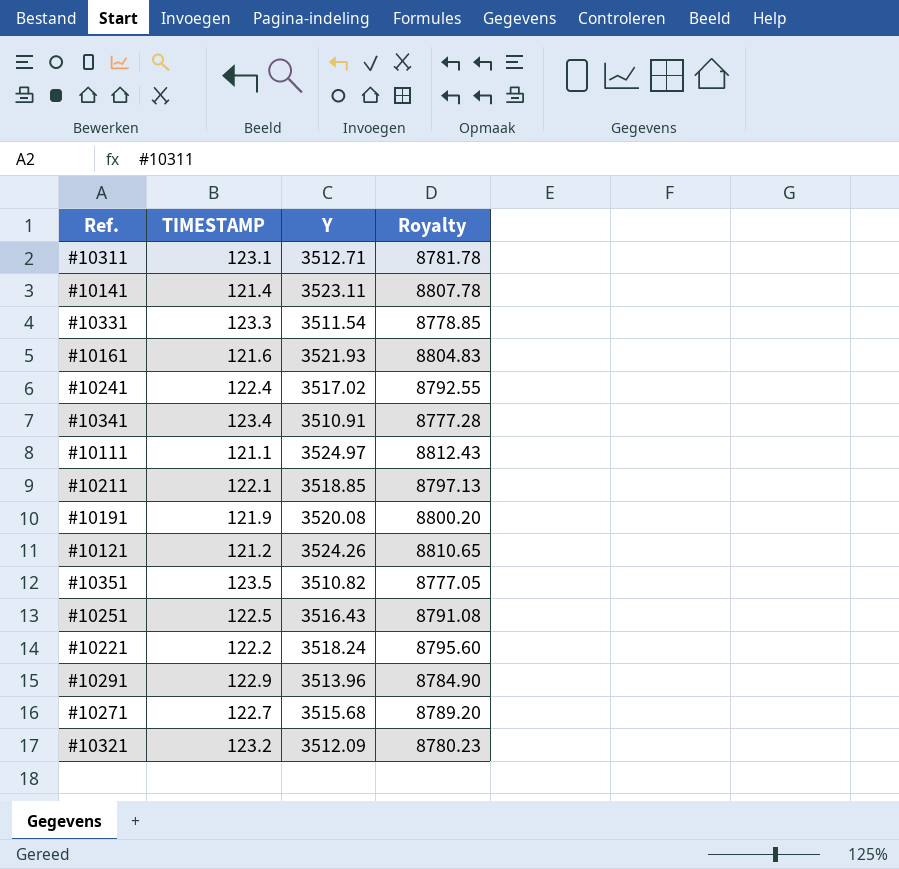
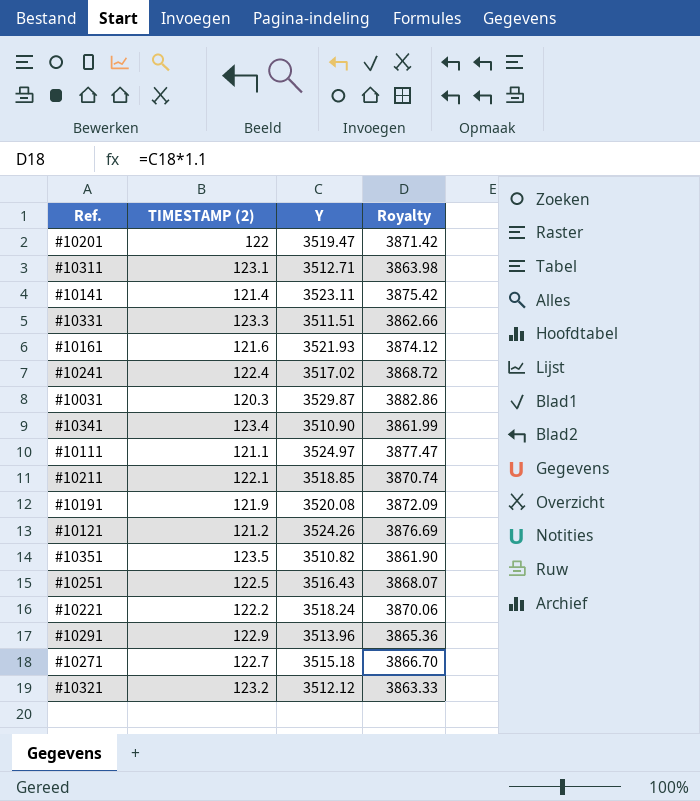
column name: TIMESTAMP -> TIMESTAMP (2)
column Royalty | formula: [Y] * 2.5 -> [Y] * 1.1
row #10201: none -> 122 | 3519.47 | 3871.42
#10331 | Y: 3511.54 -> 3511.51
row #10031: none -> 120.3 | 3529.87 | 3882.86
#10341 | Y: 3510.91 -> 3510.90
#10271 | Y: 3515.68 -> 3515.18
#10321 | Y: 3512.09 -> 3512.12

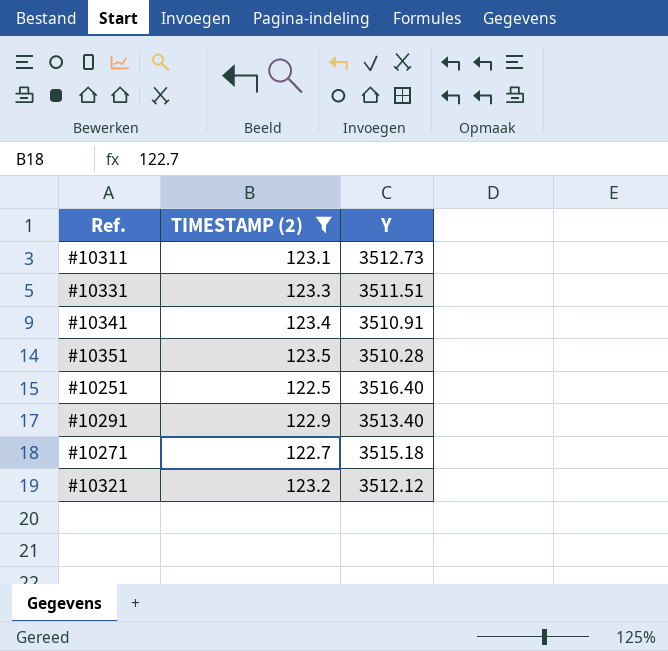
filter: none -> TIMESTAMP (2) >= 122.5
column Royalty | formula: [Y] * 1.1 -> none
#10311 | Y: 3512.71 -> 3512.73
#10341 | Y: 3510.90 -> 3510.91
#10351 | Y: 3510.82 -> 3510.28
#10251 | Y: 3516.43 -> 3516.40
#10291 | Y: 3513.96 -> 3513.40

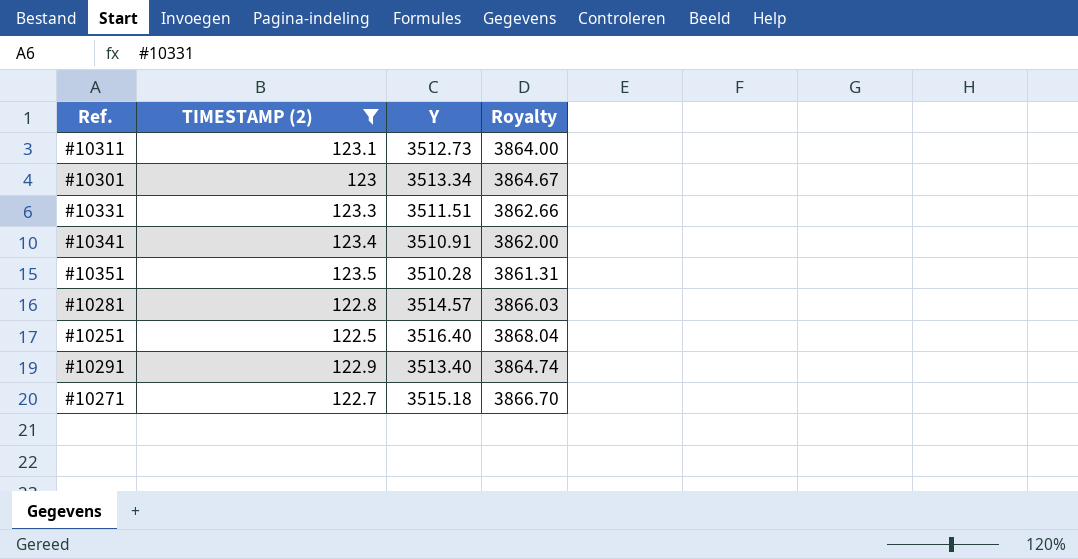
column Royalty | formula: none -> [Y] * 1.1
row #10321: 123.2 | 3512.12 -> none
row #10301: none -> 123 | 3513.34 | 3864.67
row #10281: none -> 122.8 | 3514.57 | 3866.03

